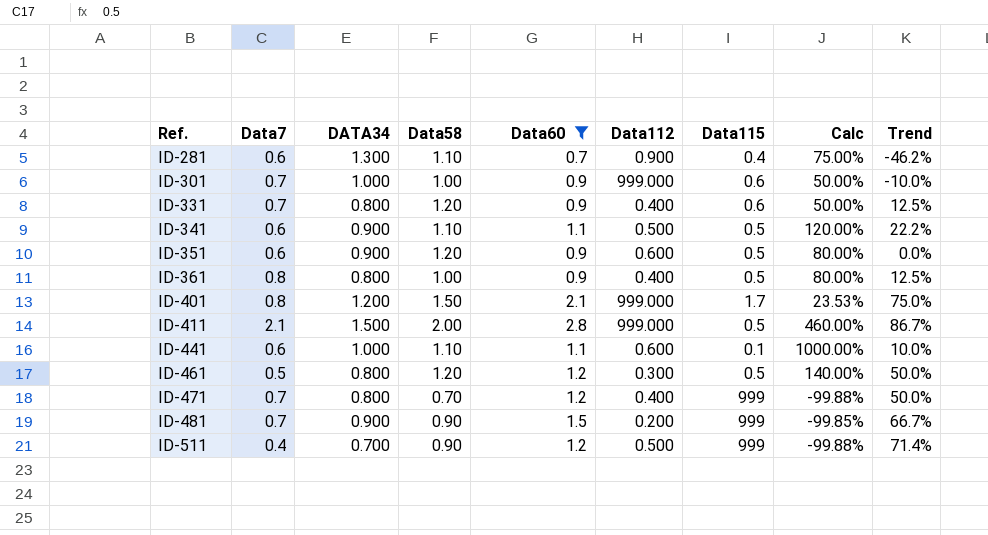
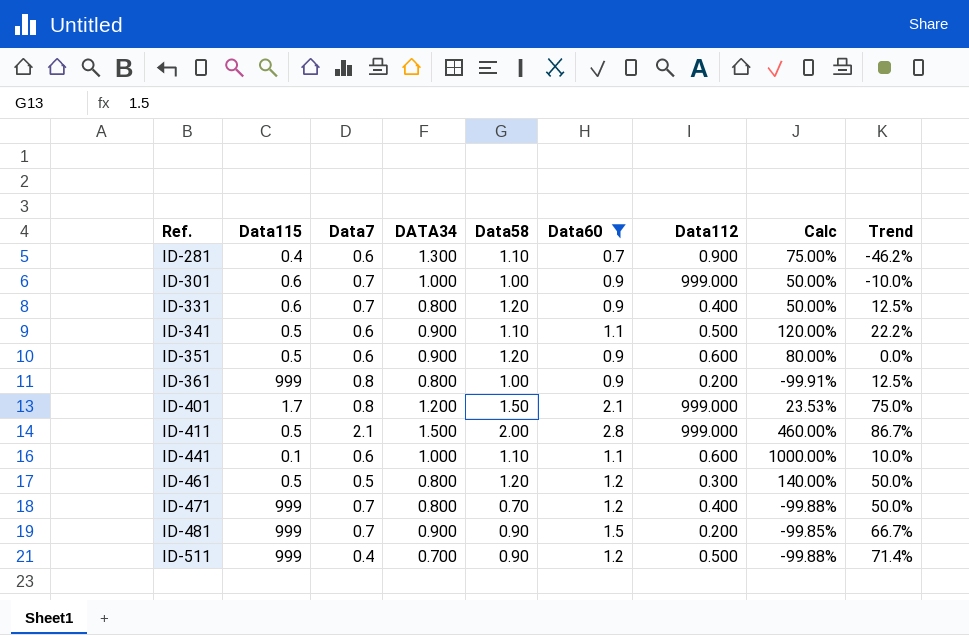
column Data115 | position: 7 -> 2
ID-361 | Data115: 0.5 -> 999
ID-361 | Data112: 0.400 -> 0.200
ID-361 | Calc: 80.00% -> -99.91%

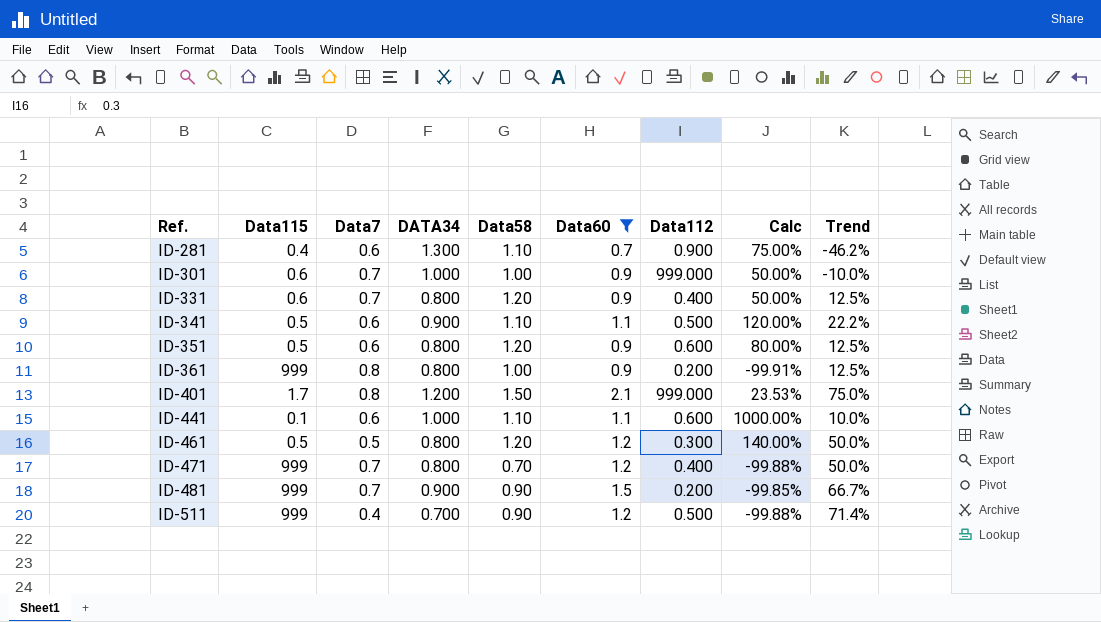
row ID-411: 0.5 | 2.1 | 1.500 | 2.00 | 2.8 | 999.000 | 460.00% | 86.7% -> none
ID-351 | DATA34: 0.900 -> 0.800
ID-351 | Trend: 0.0% -> 12.5%

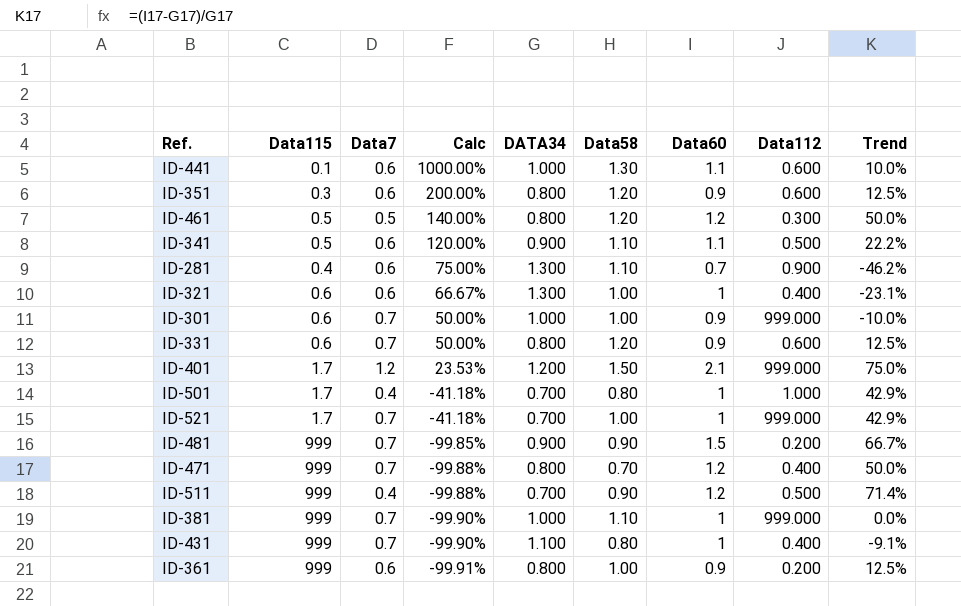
filter: Data60 != 1 -> none
row order: Ref. ascending -> Calc descending
column Calc | position: 8 -> 4
ID-441 | Data58: 1.10 -> 1.30
ID-351 | Data115: 0.5 -> 0.3
ID-351 | Calc: 80.00% -> 200.00%
ID-331 | Data112: 0.400 -> 0.600
ID-401 | Data7: 0.8 -> 1.2
ID-361 | Data7: 0.8 -> 0.6

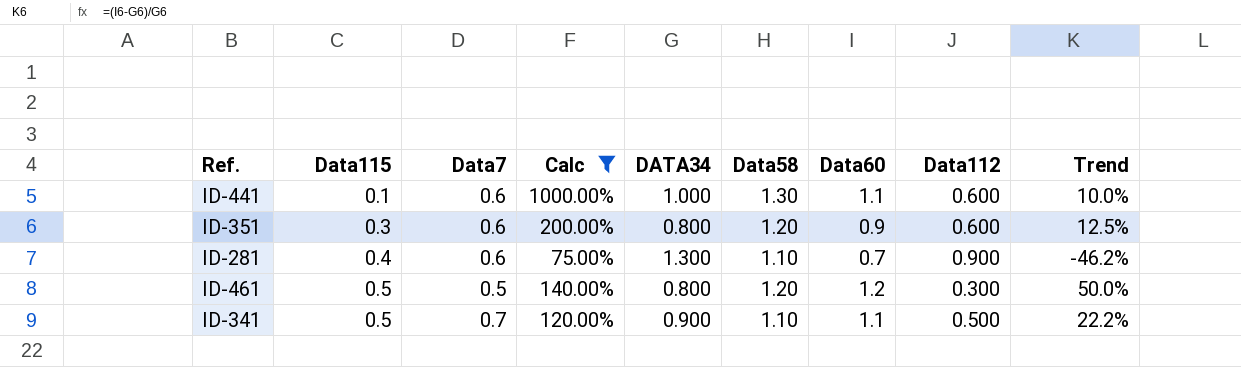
filter: none -> Calc >= 75.00%
row order: Calc descending -> Data115 ascending
ID-341 | Data7: 0.6 -> 0.7

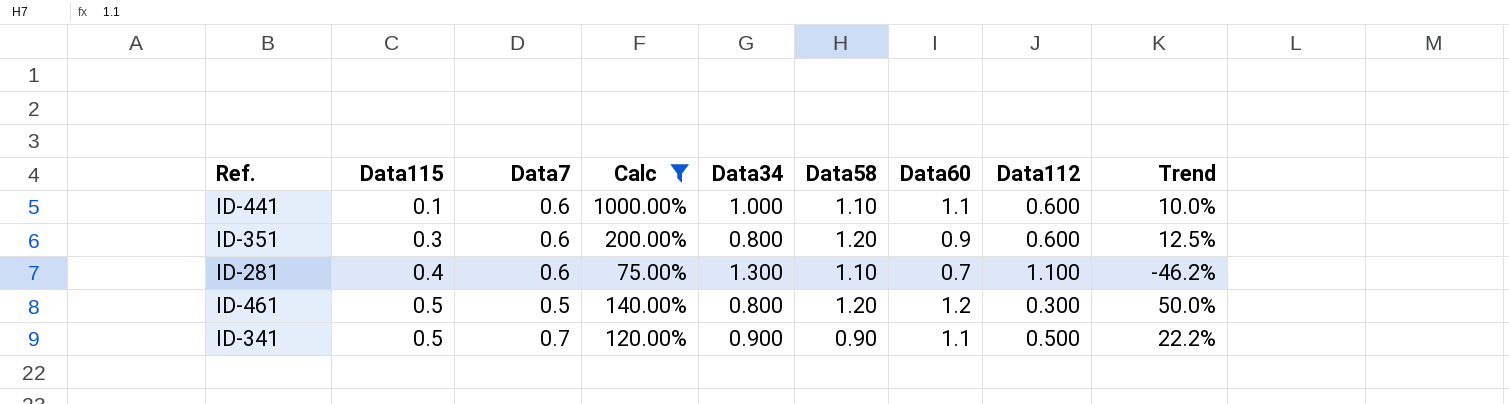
column name: DATA34 -> Data34
ID-441 | Data58: 1.30 -> 1.10
ID-281 | Data112: 0.900 -> 1.100
ID-341 | Data58: 1.10 -> 0.90

